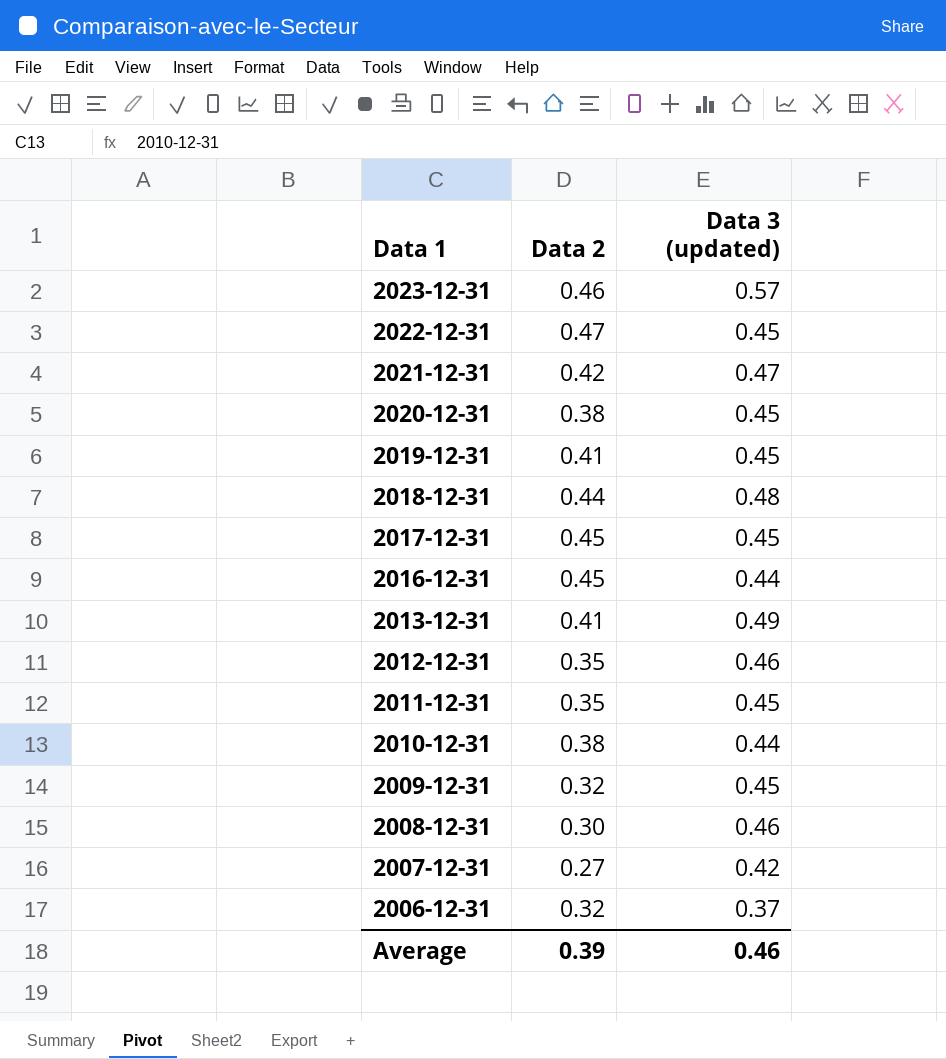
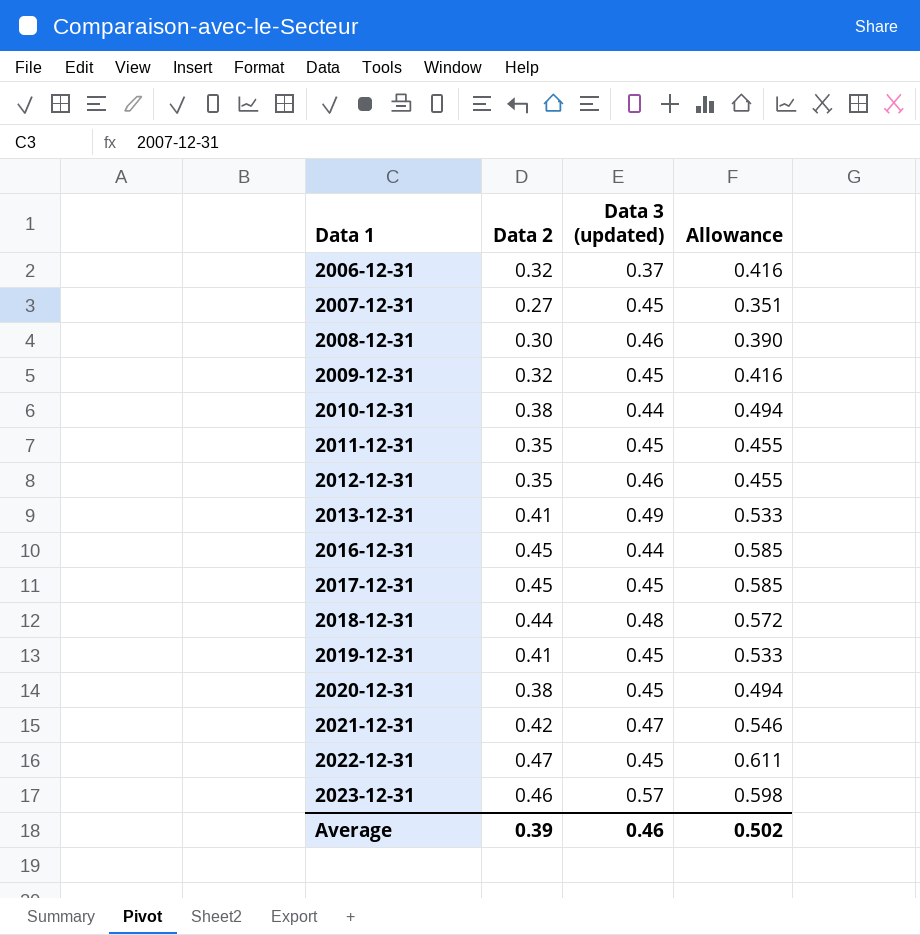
row order: Data 1 descending -> Data 1 ascending
column Allowance | formula: none -> [Data 2] * 1.3
2007-12-31 | Data 3 (updated): 0.42 -> 0.45

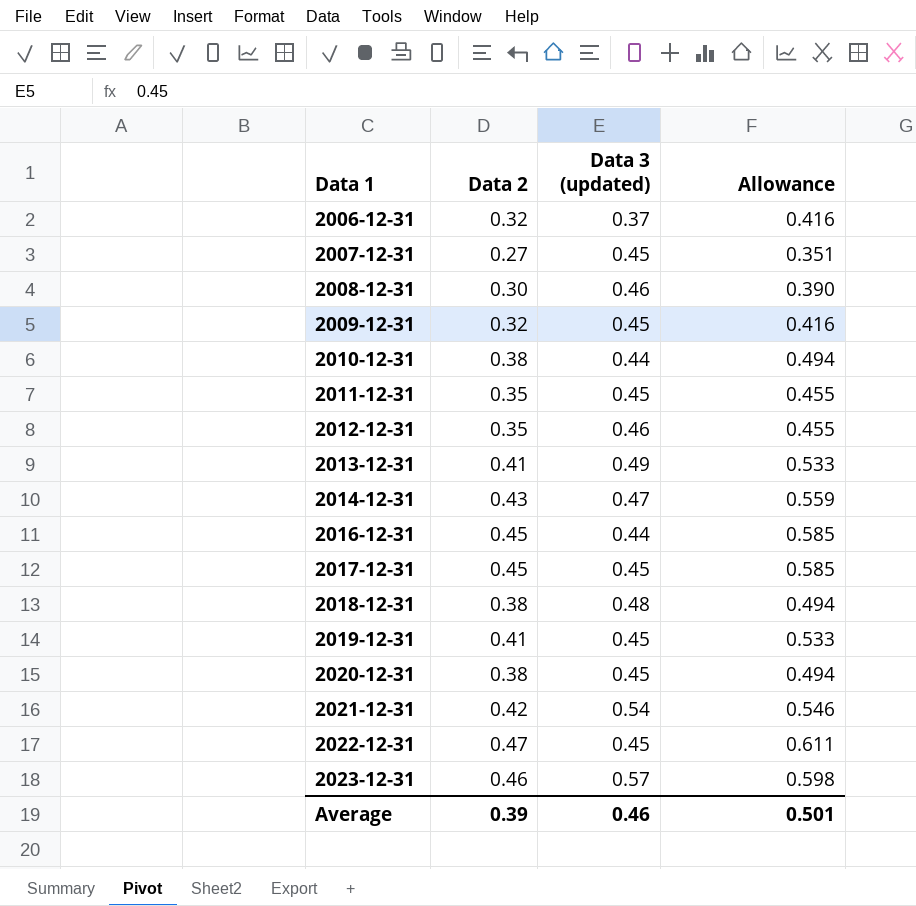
row 2014-12-31: none -> 0.43 | 0.47 | 0.559
2018-12-31 | Data 2: 0.44 -> 0.38
2018-12-31 | Allowance: 0.572 -> 0.494
2021-12-31 | Data 3 (updated): 0.47 -> 0.54
Average | Allowance: 0.502 -> 0.501

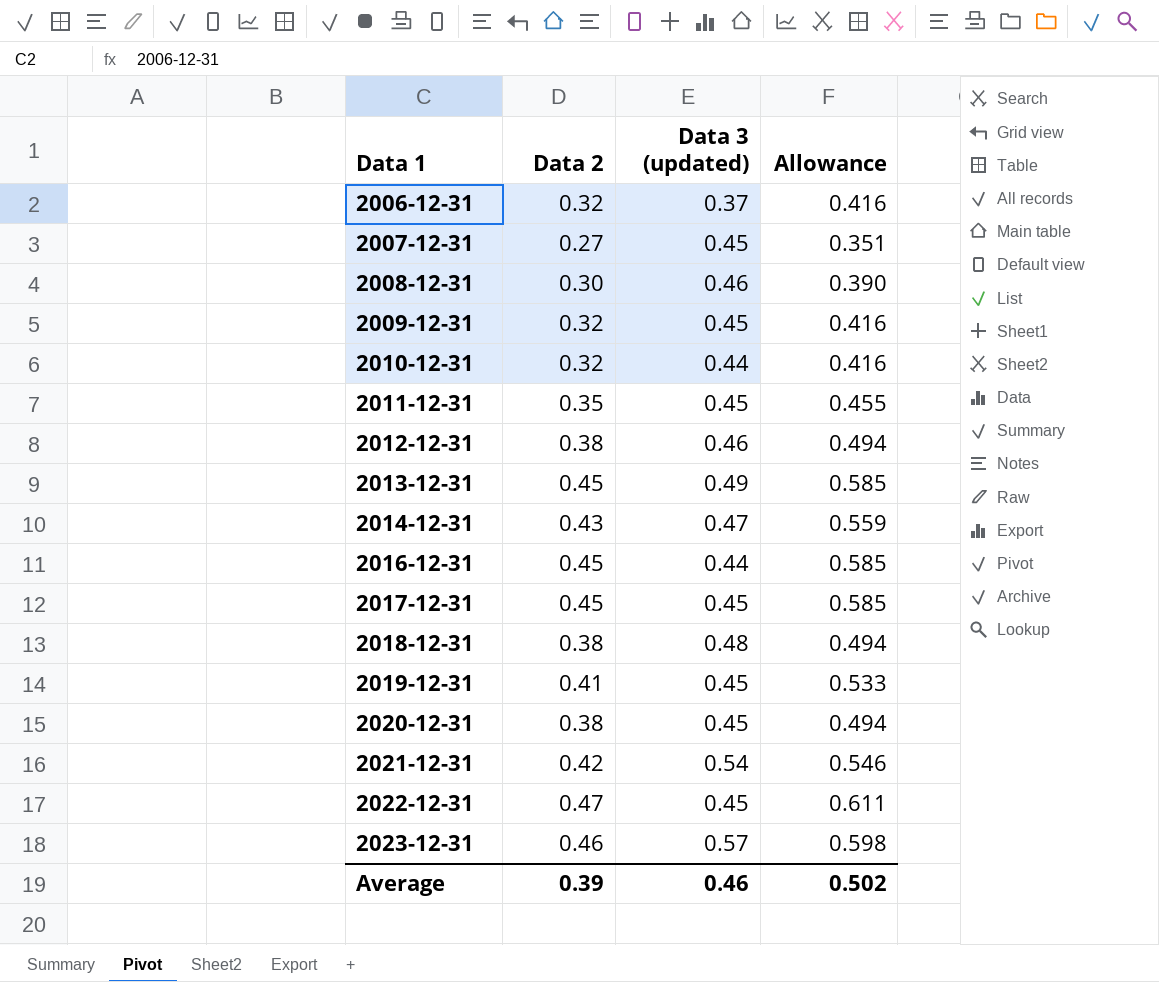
2010-12-31 | Data 2: 0.38 -> 0.32
2010-12-31 | Allowance: 0.494 -> 0.416
2012-12-31 | Data 2: 0.35 -> 0.38
2012-12-31 | Allowance: 0.455 -> 0.494
2013-12-31 | Data 2: 0.41 -> 0.45
2013-12-31 | Allowance: 0.533 -> 0.585
Average | Allowance: 0.501 -> 0.502

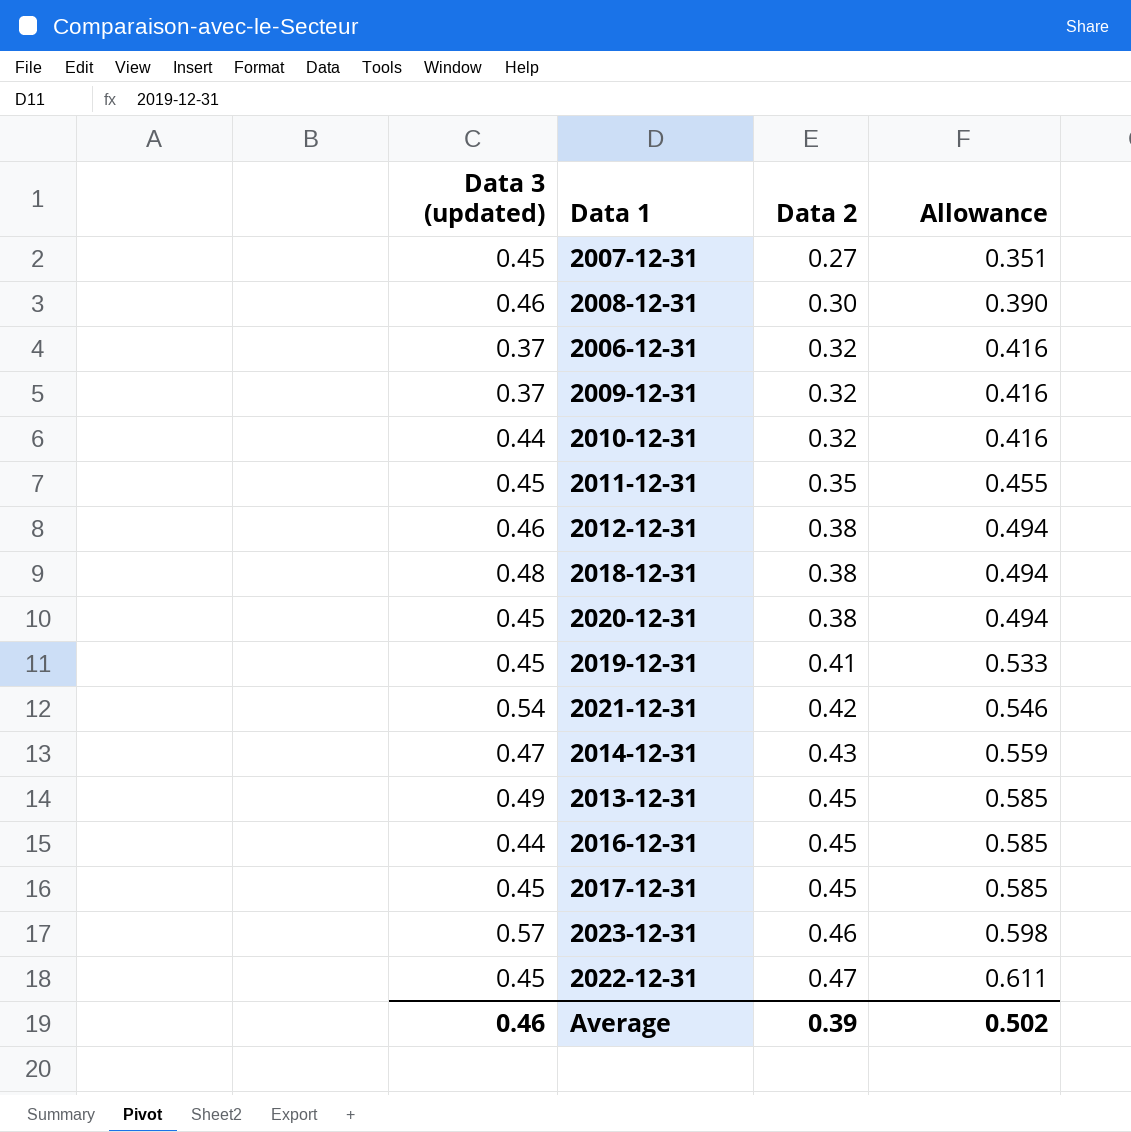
row order: Data 1 ascending -> Data 2 ascending
column Data 3 (updated) | position: 3 -> 1
2009-12-31 | Data 3 (updated): 0.45 -> 0.37

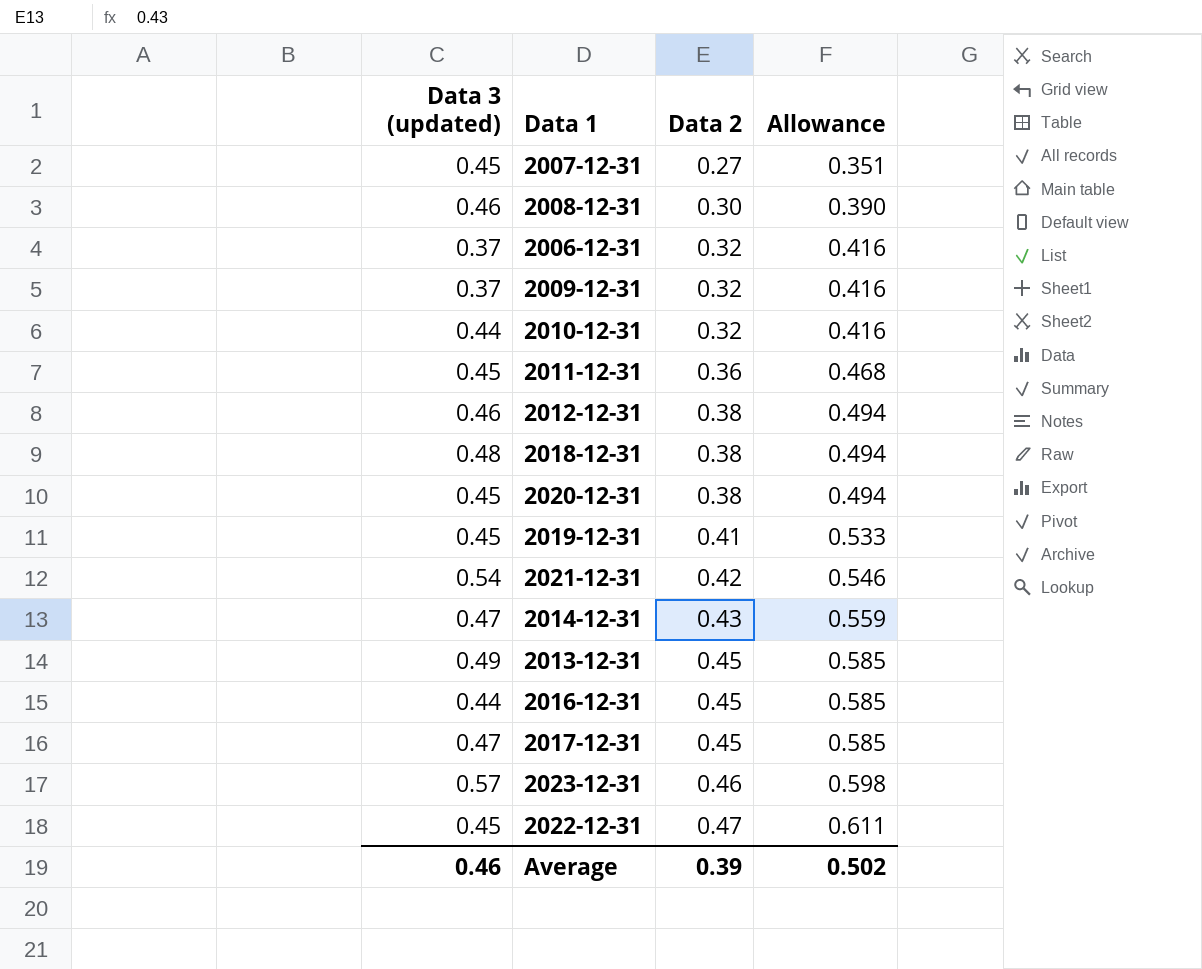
2011-12-31 | Data 2: 0.35 -> 0.36
2011-12-31 | Allowance: 0.455 -> 0.468
2017-12-31 | Data 3 (updated): 0.45 -> 0.47

